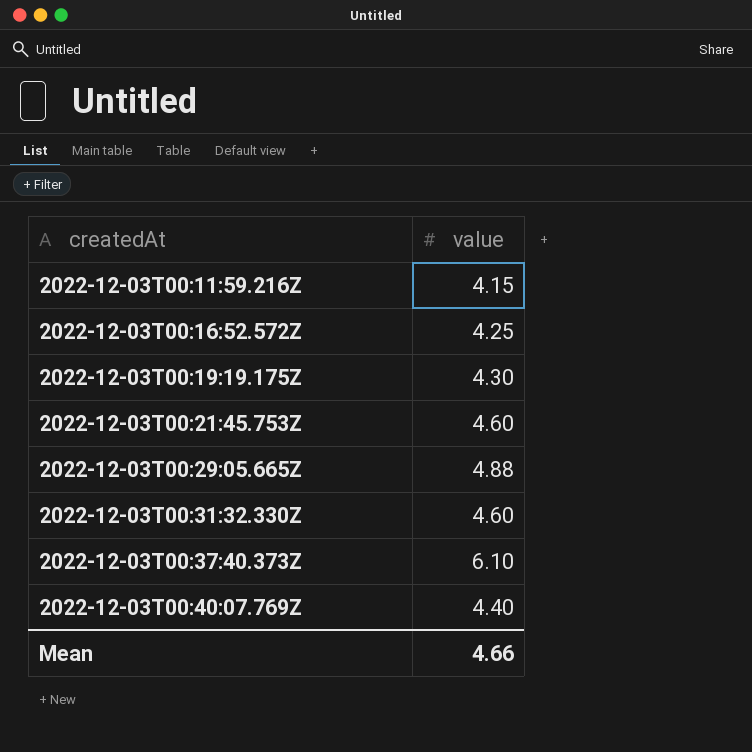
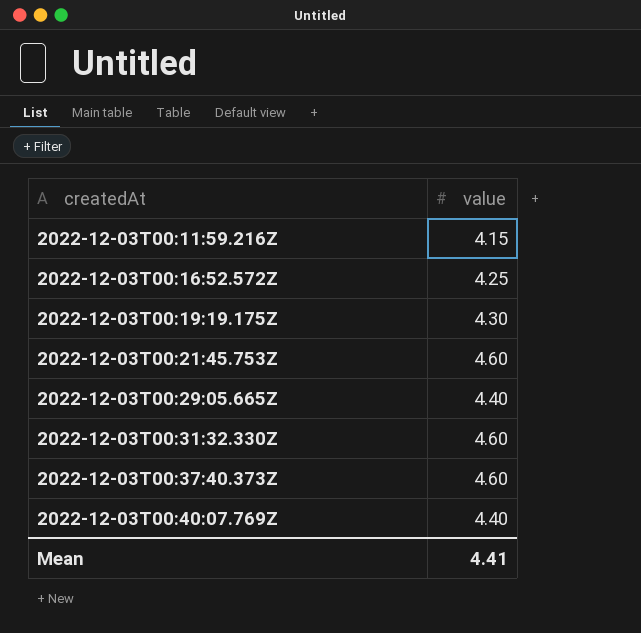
2022-12-03T00:29:05.665Z | value: 4.88 -> 4.40
2022-12-03T00:37:40.373Z | value: 6.10 -> 4.60
Mean | value: 4.66 -> 4.41

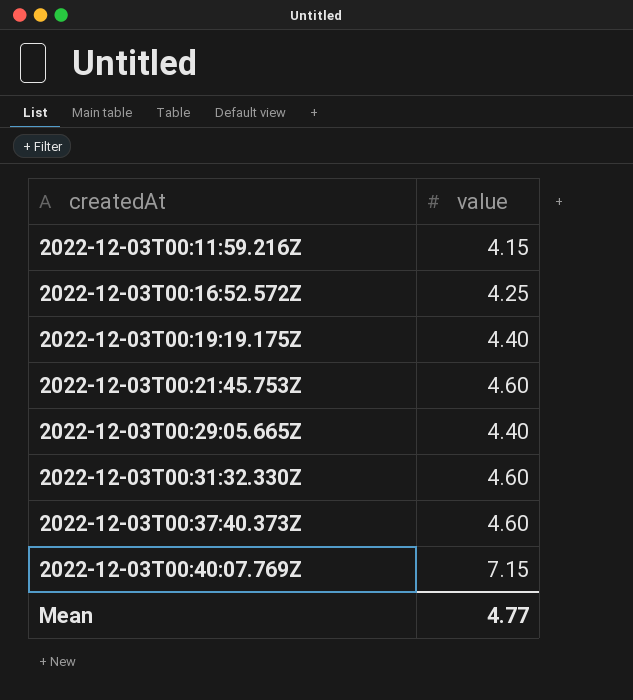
2022-12-03T00:19:19.175Z | value: 4.30 -> 4.40
2022-12-03T00:40:07.769Z | value: 4.40 -> 7.15
Mean | value: 4.41 -> 4.77

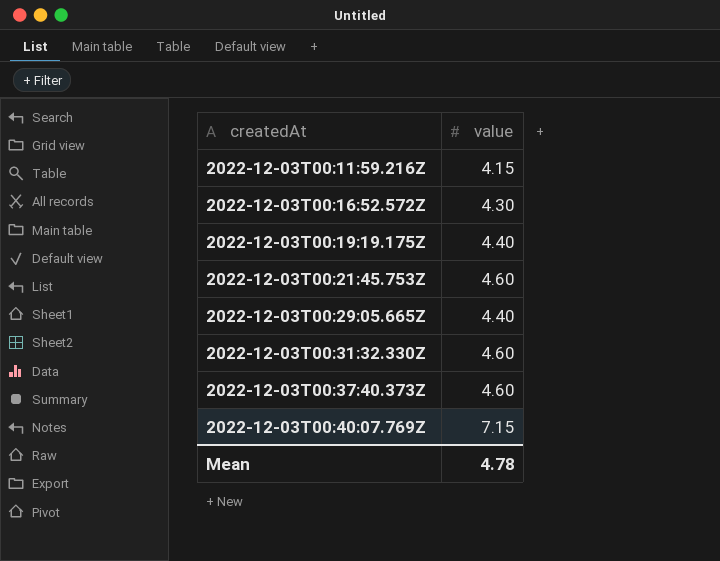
2022-12-03T00:16:52.572Z | value: 4.25 -> 4.30
Mean | value: 4.77 -> 4.78

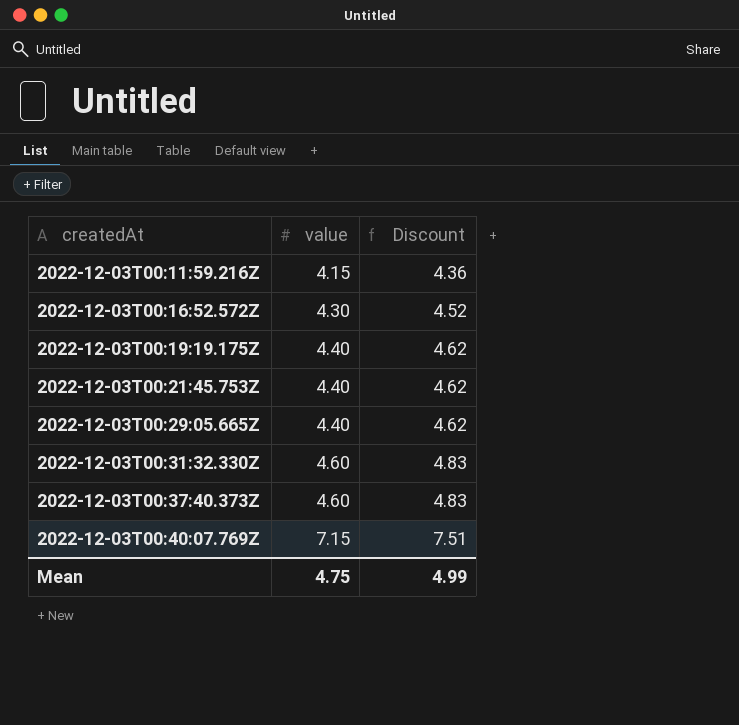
column Discount | formula: none -> [value] * 1.05
2022-12-03T00:21:45.753Z | value: 4.60 -> 4.40
Mean | value: 4.78 -> 4.75

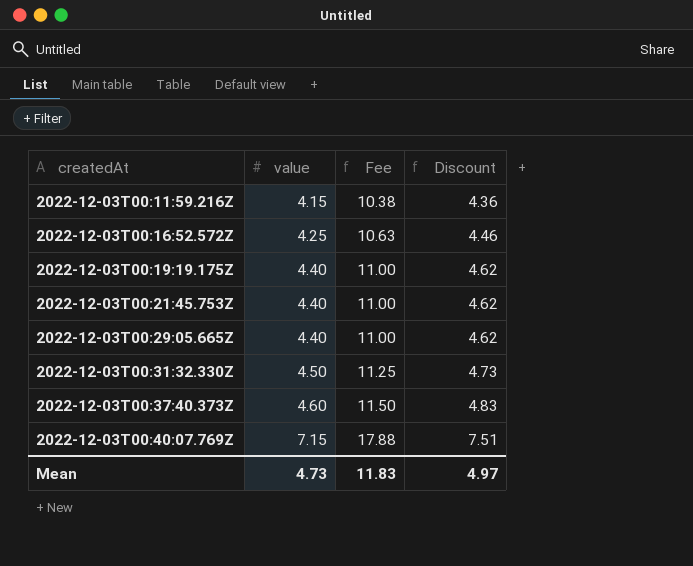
column Fee | formula: none -> [value] * 2.5
2022-12-03T00:16:52.572Z | value: 4.30 -> 4.25
2022-12-03T00:16:52.572Z | Discount: 4.52 -> 4.46
2022-12-03T00:31:32.330Z | value: 4.60 -> 4.50
2022-12-03T00:31:32.330Z | Discount: 4.83 -> 4.73
Mean | value: 4.75 -> 4.73
Mean | Discount: 4.99 -> 4.97

